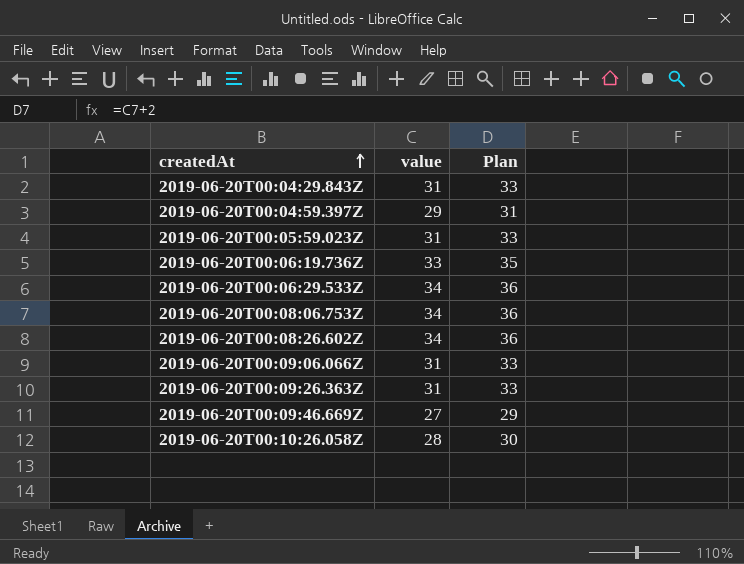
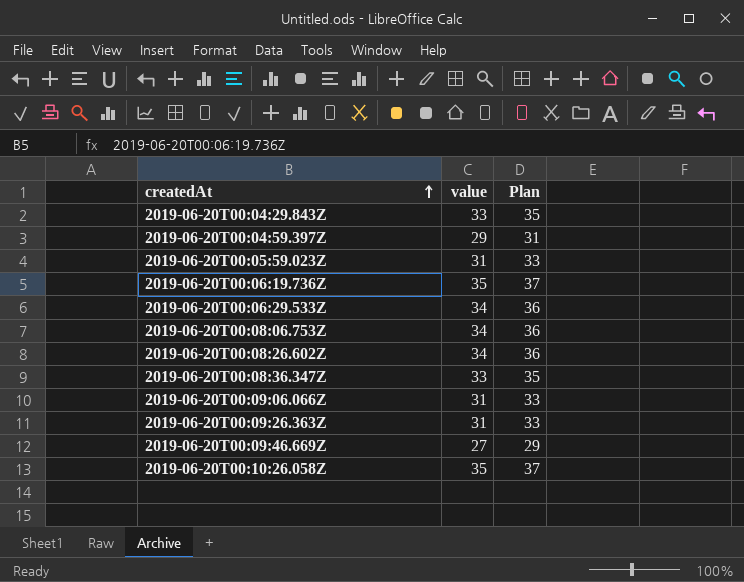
2019-06-20T00:04:29.843Z | value: 31 -> 33
2019-06-20T00:04:29.843Z | Plan: 33 -> 35
2019-06-20T00:06:19.736Z | value: 33 -> 35
2019-06-20T00:06:19.736Z | Plan: 35 -> 37
row 2019-06-20T00:08:36.347Z: none -> 33 | 35
2019-06-20T00:10:26.058Z | value: 28 -> 35
2019-06-20T00:10:26.058Z | Plan: 30 -> 37

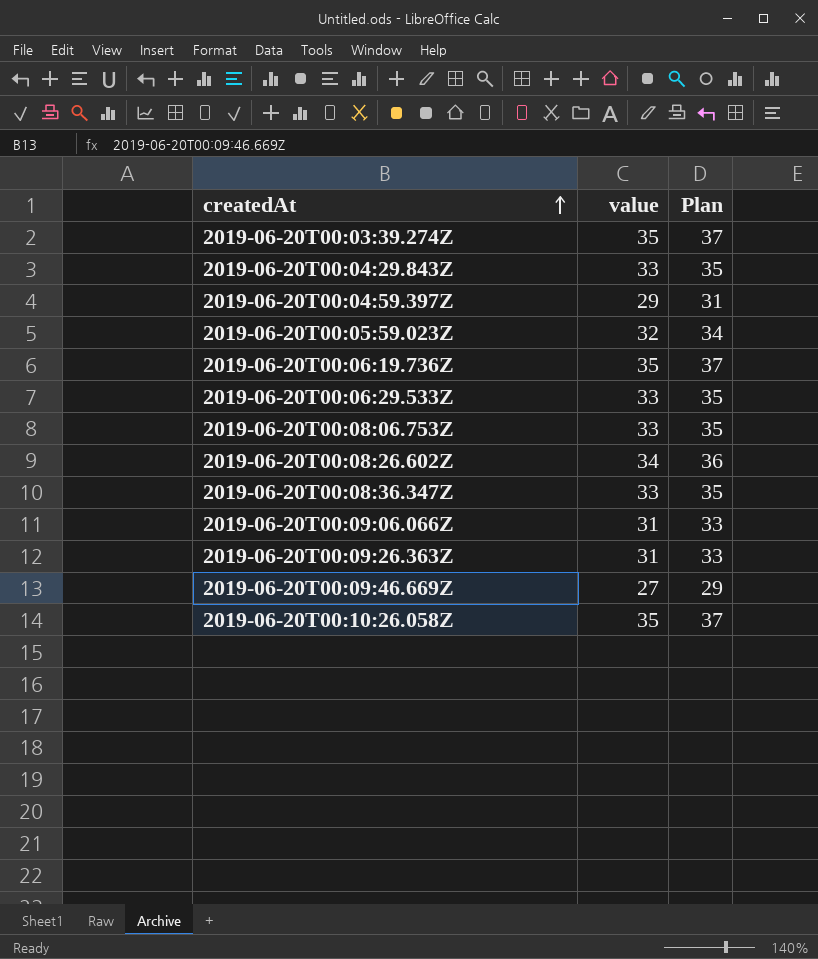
row 2019-06-20T00:03:39.274Z: none -> 35 | 37
2019-06-20T00:05:59.023Z | value: 31 -> 32
2019-06-20T00:05:59.023Z | Plan: 33 -> 34
2019-06-20T00:06:29.533Z | value: 34 -> 33
2019-06-20T00:06:29.533Z | Plan: 36 -> 35
2019-06-20T00:08:06.753Z | value: 34 -> 33
2019-06-20T00:08:06.753Z | Plan: 36 -> 35

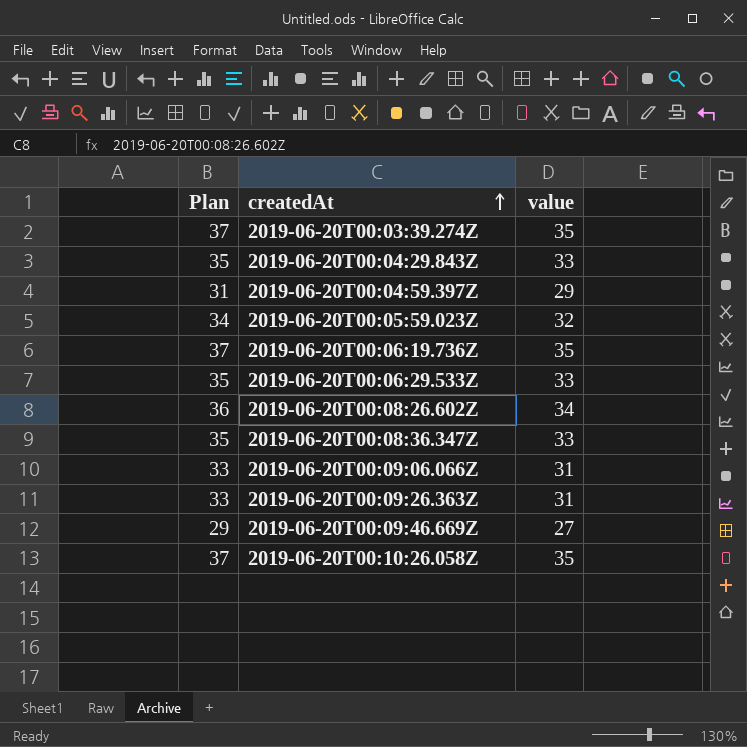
column Plan | position: 3 -> 1
row 2019-06-20T00:08:06.753Z: 33 | 35 -> none

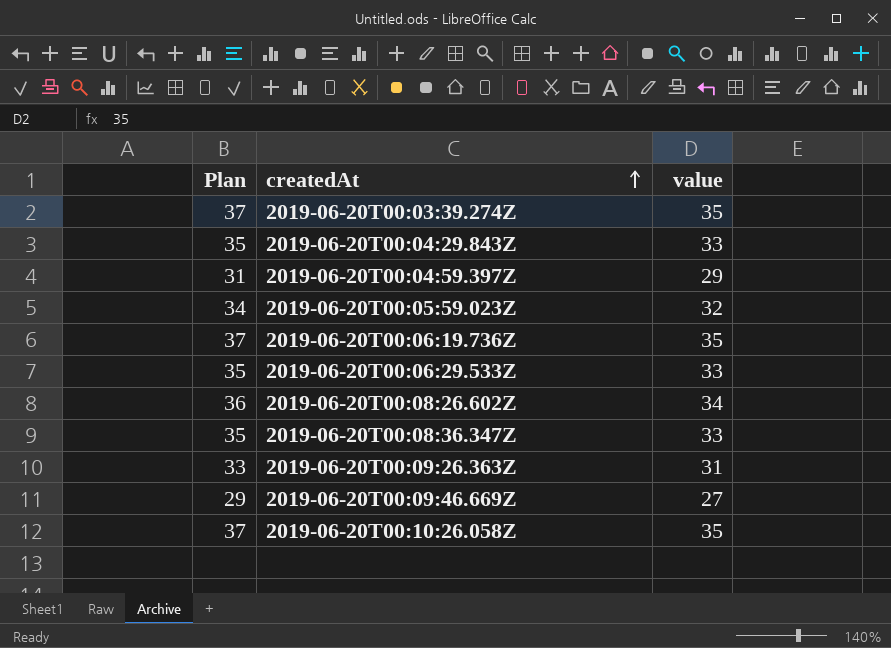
row 2019-06-20T00:09:06.066Z: 33 | 31 -> none

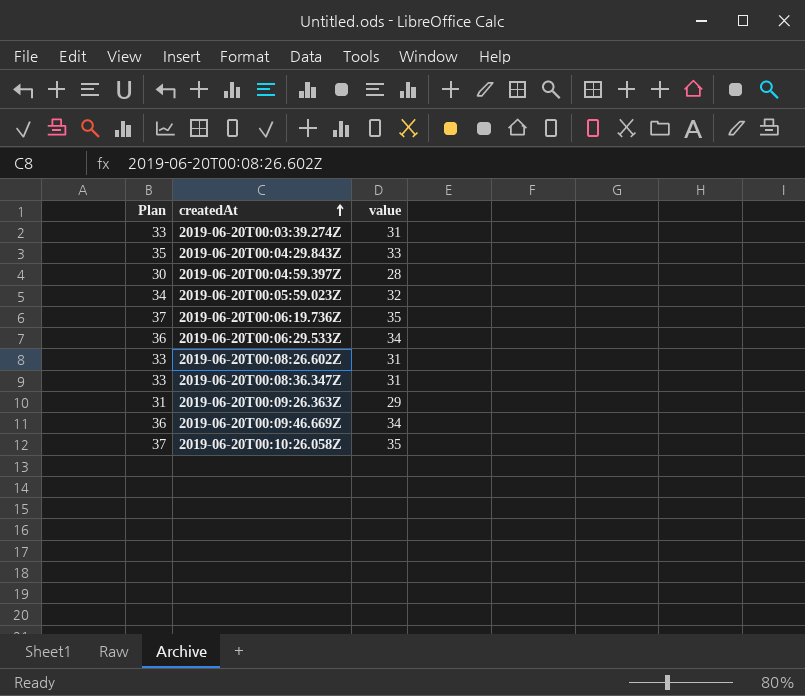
2019-06-20T00:03:39.274Z | Plan: 37 -> 33
2019-06-20T00:03:39.274Z | value: 35 -> 31
2019-06-20T00:04:59.397Z | Plan: 31 -> 30
2019-06-20T00:04:59.397Z | value: 29 -> 28
2019-06-20T00:06:29.533Z | Plan: 35 -> 36
2019-06-20T00:06:29.533Z | value: 33 -> 34
2019-06-20T00:08:26.602Z | Plan: 36 -> 33
2019-06-20T00:08:26.602Z | value: 34 -> 31
2019-06-20T00:08:36.347Z | Plan: 35 -> 33
2019-06-20T00:08:36.347Z | value: 33 -> 31
2019-06-20T00:09:26.363Z | Plan: 33 -> 31
2019-06-20T00:09:26.363Z | value: 31 -> 29
2019-06-20T00:09:46.669Z | Plan: 29 -> 36
2019-06-20T00:09:46.669Z | value: 27 -> 34

